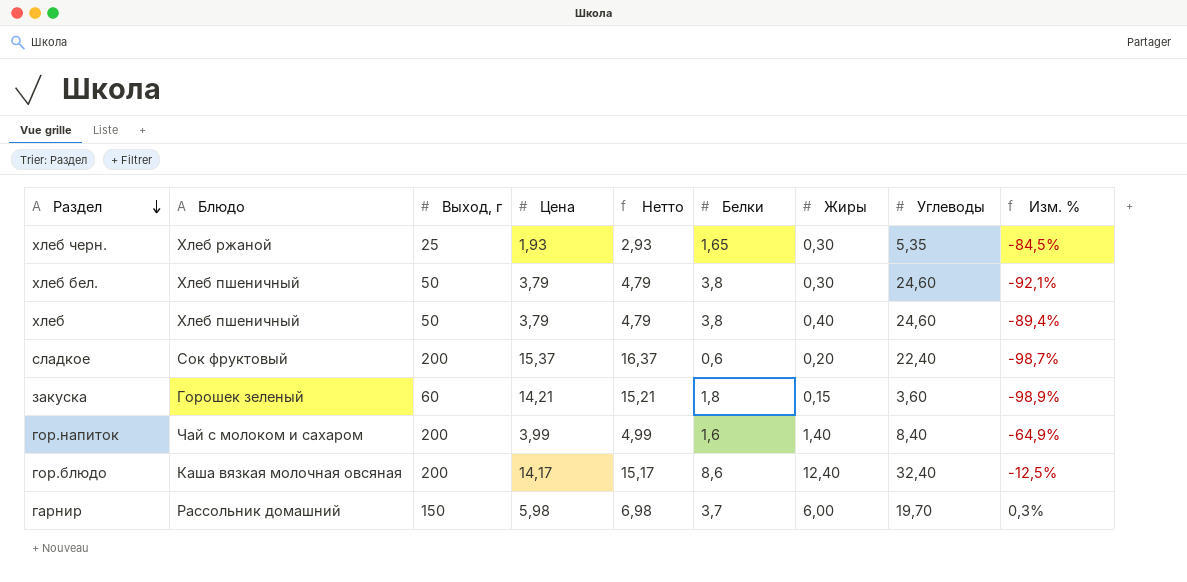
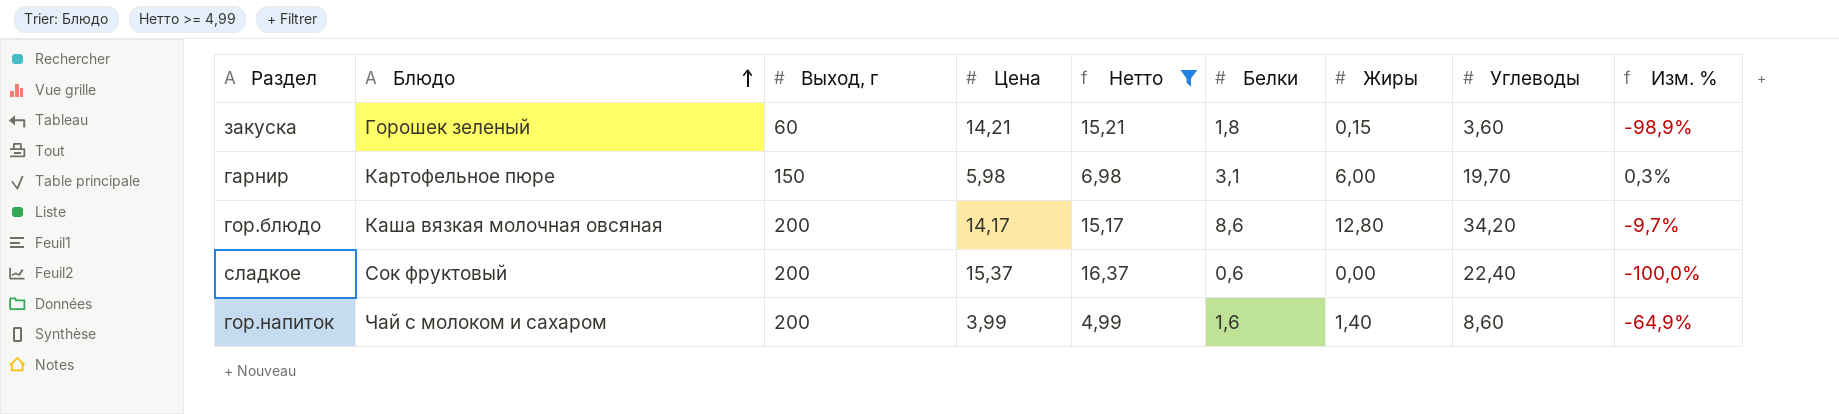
filter: none -> Нетто >= 4,99
row order: Раздел descending -> Блюдо ascending
гарнир | Блюдо: Рассольник домашний -> Картофельное пюре
гарнир | Белки: 3,7 -> 3,1
гор.блюдо | Жиры: 12,40 -> 12,80
гор.блюдо | Углеводы: 32,40 -> 34,20
гор.блюдо | Изм. %: -12,5% -> -9,7%
сладкое | Жиры: 0,20 -> 0,00
сладкое | Изм. %: -98,7% -> -100,0%
гор.напиток | Углеводы: 8,40 -> 8,60

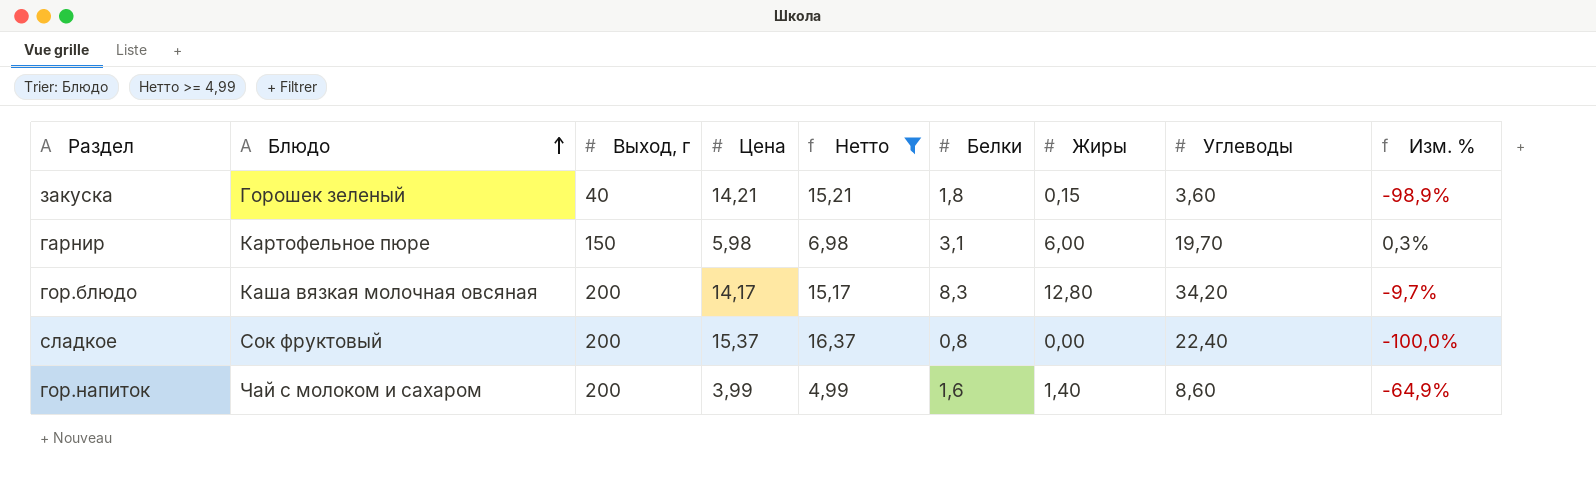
закуска | Выход, г: 60 -> 40
гор.блюдо | Белки: 8,6 -> 8,3
сладкое | Белки: 0,6 -> 0,8

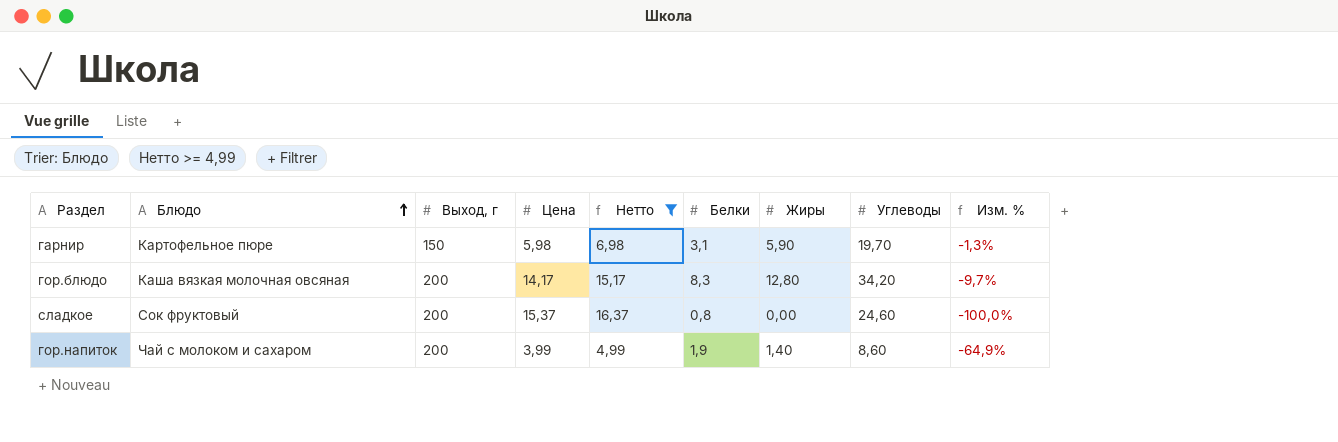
row закуска: Горошек зеленый | 40 | 14,21 | 15,21 | 1,8 | 0,15 | 3,60 | -98,9% -> none
гарнир | Жиры: 6,00 -> 5,90
гарнир | Изм. %: 0,3% -> -1,3%
сладкое | Углеводы: 22,40 -> 24,60
гор.напиток | Белки: 1,6 -> 1,9

